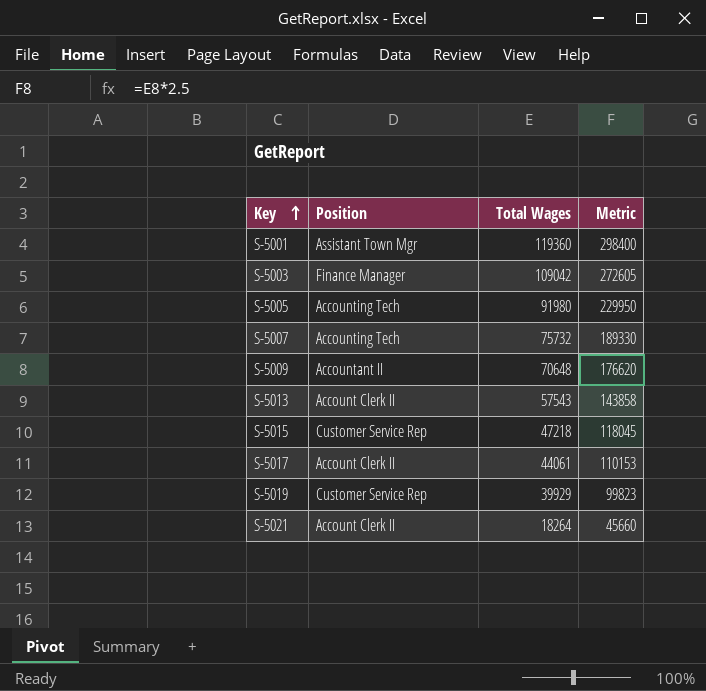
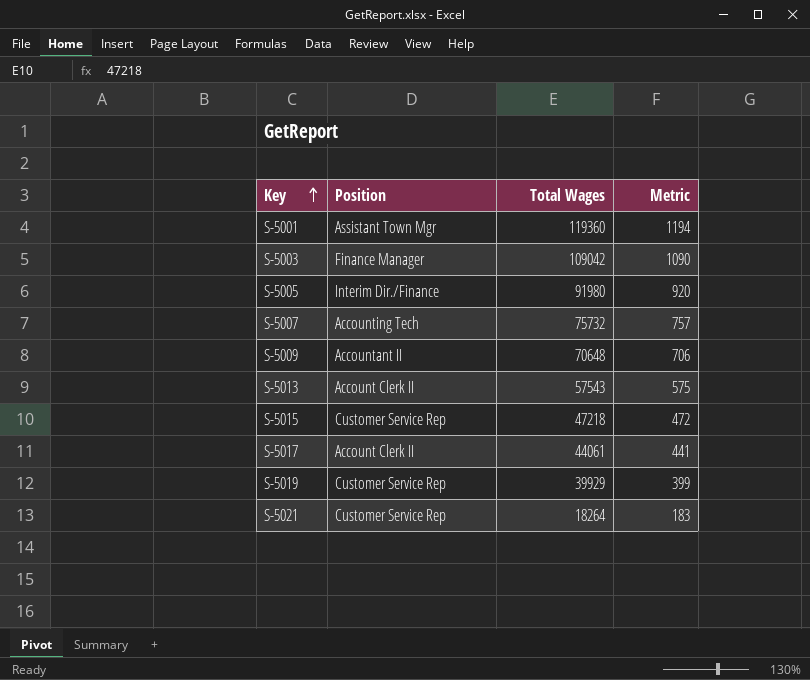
column Metric | formula: [Total Wages] * 2.5 -> [Total Wages] * 0.01
S-5005 | Position: Accounting Tech -> Interim Dir./Finance
S-5021 | Position: Account Clerk II -> Customer Service Rep

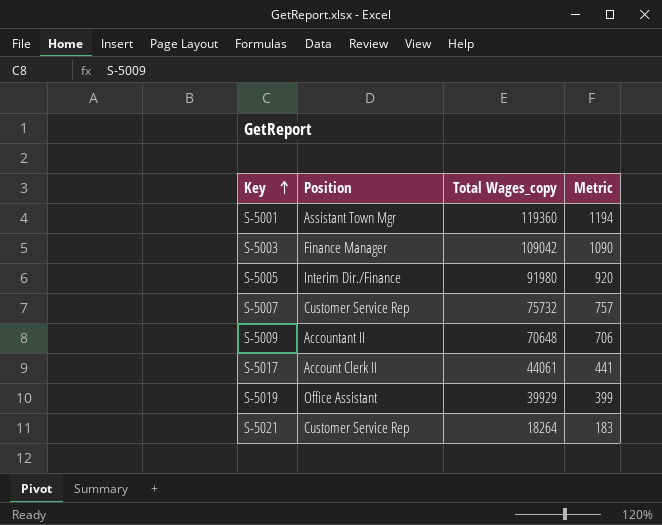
column name: Total Wages -> Total Wages_copy
row S-5013: Account Clerk II | 57543 | 575 -> none
row S-5015: Customer Service Rep | 47218 | 472 -> none
S-5007 | Position: Accounting Tech -> Customer Service Rep
S-5019 | Position: Customer Service Rep -> Office Assistant

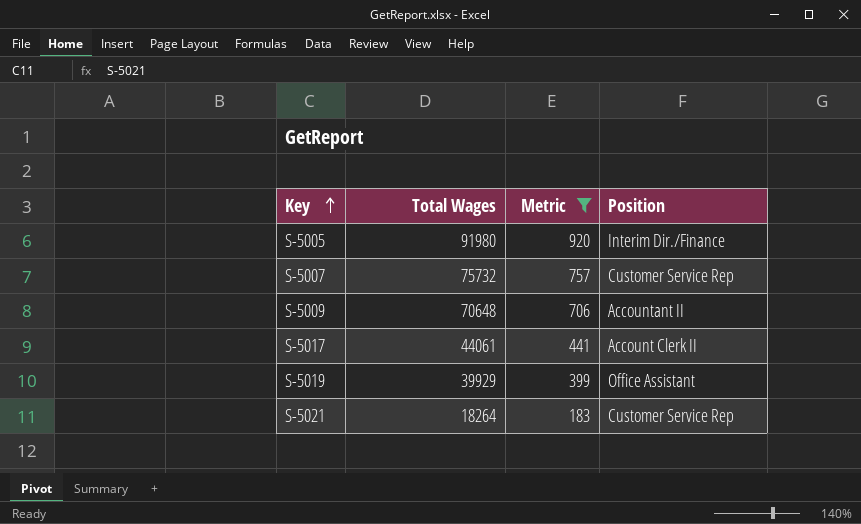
filter: none -> Metric <= 920
column name: Total Wages_copy -> Total Wages
column Position | position: 2 -> 4

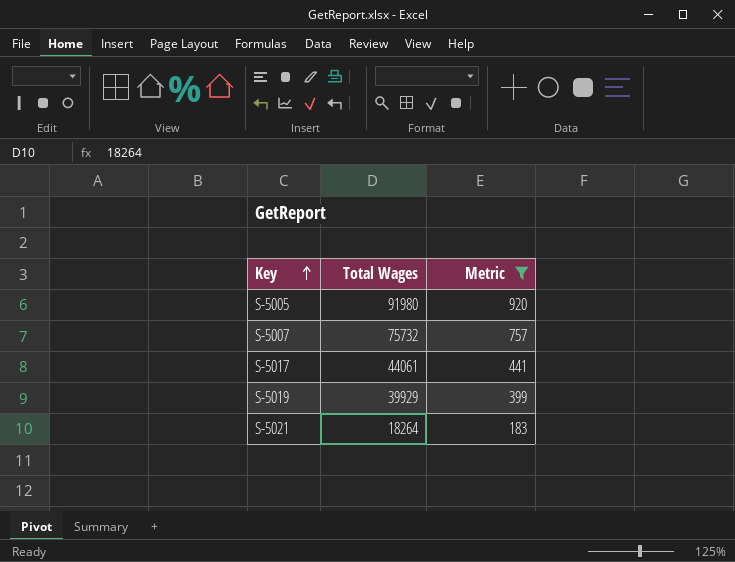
column Position | position: 4 -> none
row S-5009: 70648 | 706 | Accountant II -> none

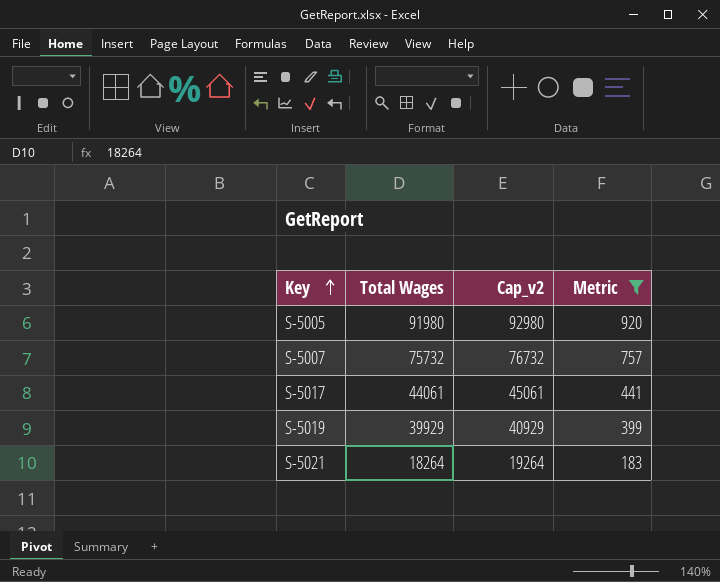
column Cap_v2 | formula: none -> [Total Wages] + 1000

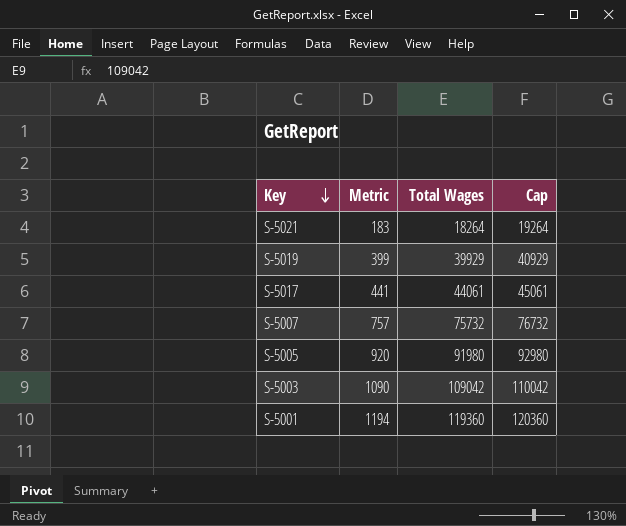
filter: Metric <= 920 -> none
row order: Key ascending -> Key descending
column Metric | position: 4 -> 2
column name: Cap_v2 -> Cap

